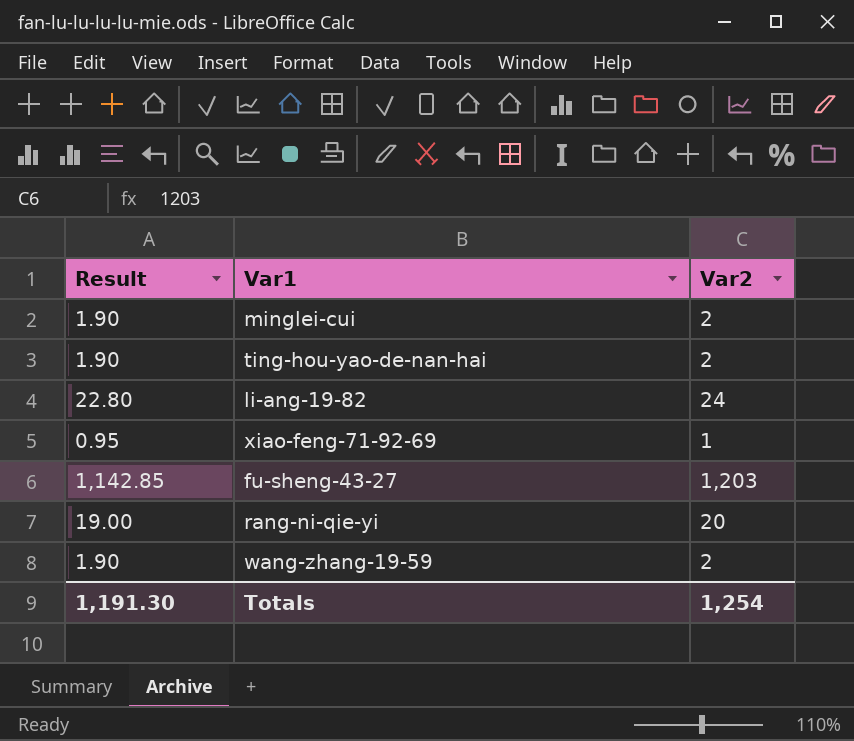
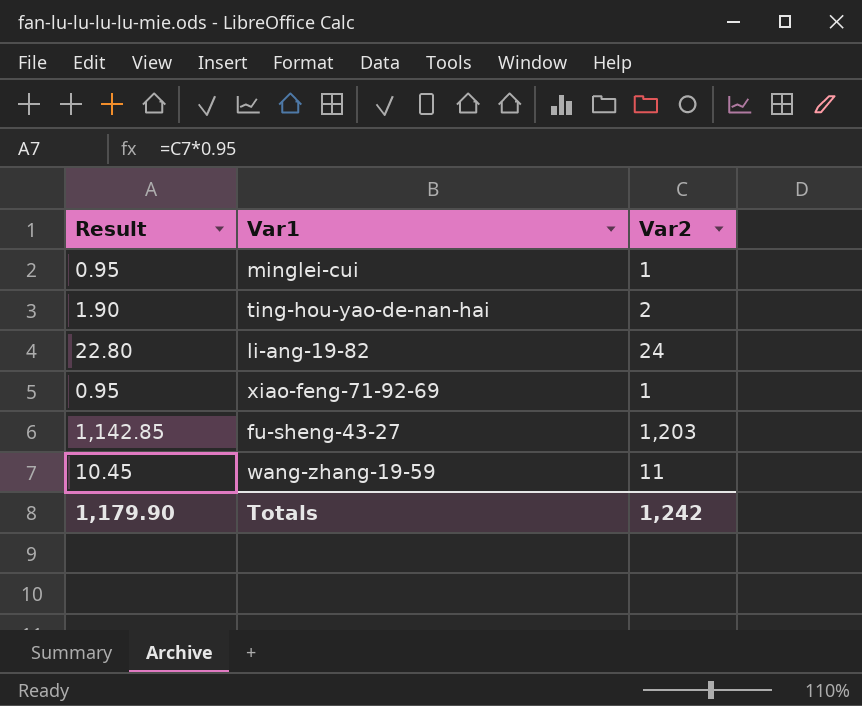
row rang-ni-qie-yi: 19.00 | 20 -> none
minglei-cui | Result: 1.90 -> 0.95
minglei-cui | Var2: 2 -> 1
wang-zhang-19-59 | Result: 1.90 -> 10.45
wang-zhang-19-59 | Var2: 2 -> 11
Totals | Result: 1,191.30 -> 1,179.90
Totals | Var2: 1,254 -> 1,242

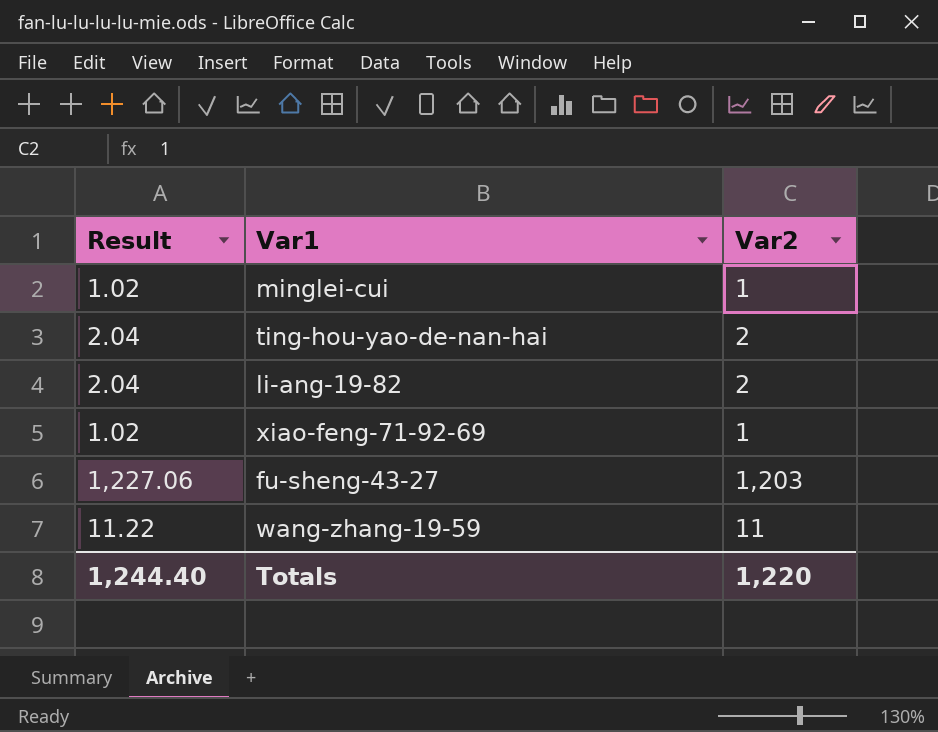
column Result | formula: [Var2] * 0.95 -> [Var2] * 1.02
li-ang-19-82 | Var2: 24 -> 2
Totals | Result: 1,179.90 -> 1,244.40
Totals | Var2: 1,242 -> 1,220

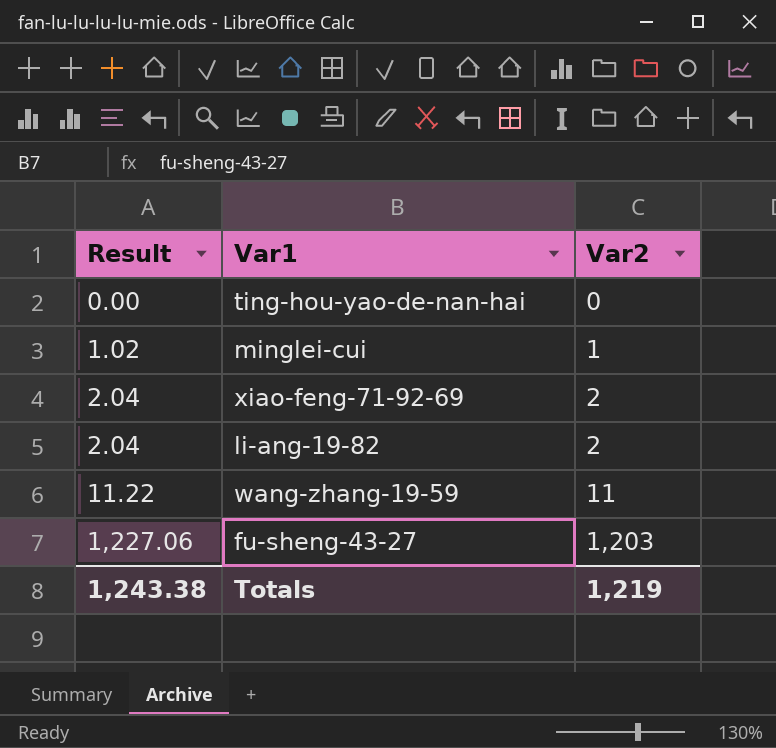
row order: none -> Result ascending
ting-hou-yao-de-nan-hai | Result: 2.04 -> 0.00
ting-hou-yao-de-nan-hai | Var2: 2 -> 0
xiao-feng-71-92-69 | Result: 1.02 -> 2.04
xiao-feng-71-92-69 | Var2: 1 -> 2
Totals | Result: 1,244.40 -> 1,243.38
Totals | Var2: 1,220 -> 1,219

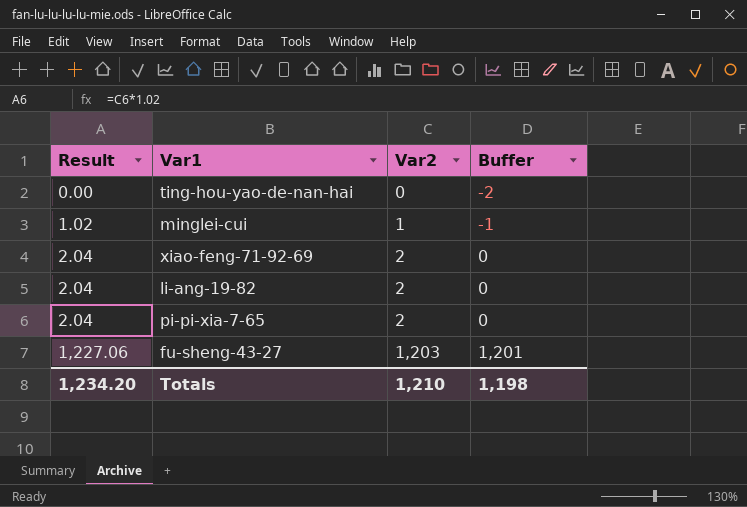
column Buffer | formula: none -> [Var2] - 2
row wang-zhang-19-59: 11.22 | 11 -> none
row pi-pi-xia-7-65: none -> 2.04 | 2 | 0
Totals | Result: 1,243.38 -> 1,234.20
Totals | Var2: 1,219 -> 1,210

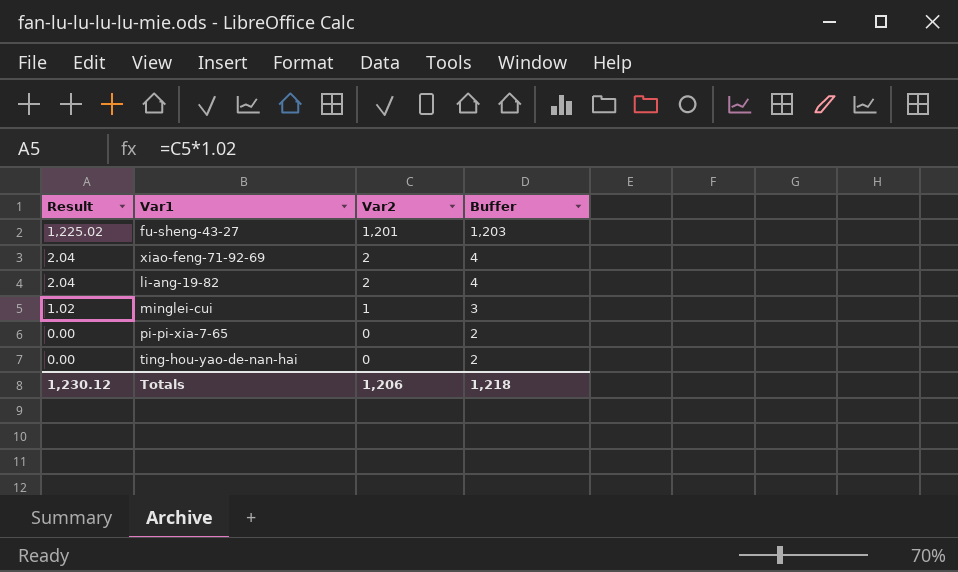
row order: Result ascending -> Result descending
column Buffer | formula: [Var2] - 2 -> [Var2] + 2
fu-sheng-43-27 | Result: 1,227.06 -> 1,225.02
fu-sheng-43-27 | Var2: 1,203 -> 1,201
pi-pi-xia-7-65 | Result: 2.04 -> 0.00
pi-pi-xia-7-65 | Var2: 2 -> 0
Totals | Result: 1,234.20 -> 1,230.12
Totals | Var2: 1,210 -> 1,206
Totals | Buffer: 1,198 -> 1,218

